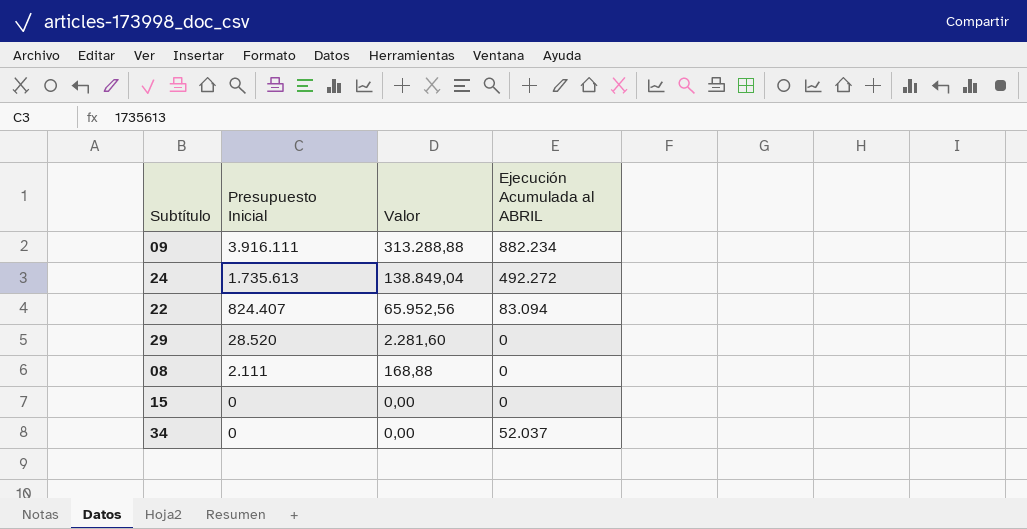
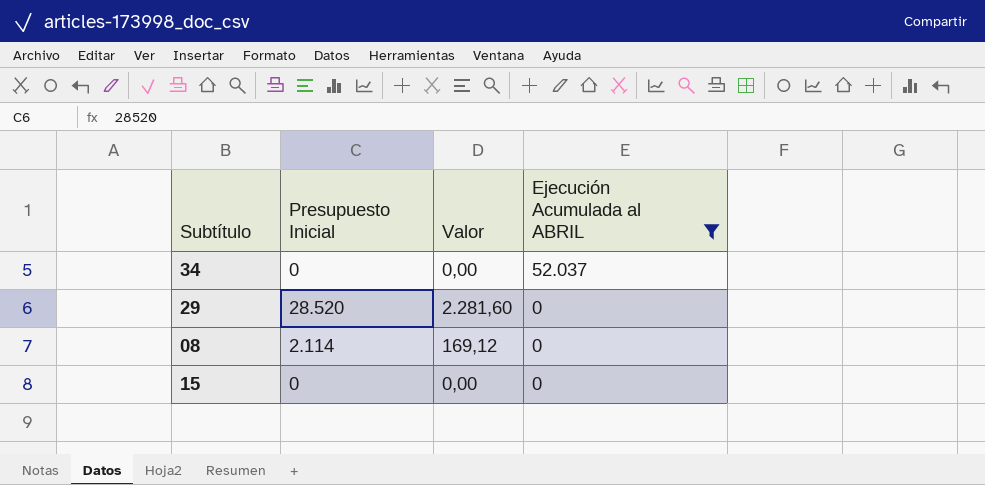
filter: none -> Ejecución Acumulada al ABRIL <= 52.037
row order: Presupuesto Inicial descending -> Ejecución Acumulada al ABRIL descending
08 | Presupuesto Inicial: 2.111 -> 2.114
08 | Valor: 168,88 -> 169,12

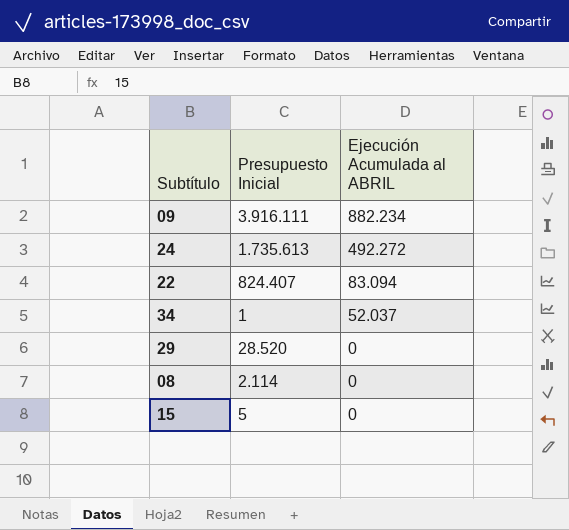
filter: Ejecución Acumulada al ABRIL <= 52.037 -> none
column Valor | formula: [Presupuesto Inicial] * 0,08 -> none
34 | Presupuesto Inicial: 0 -> 1
15 | Presupuesto Inicial: 0 -> 5

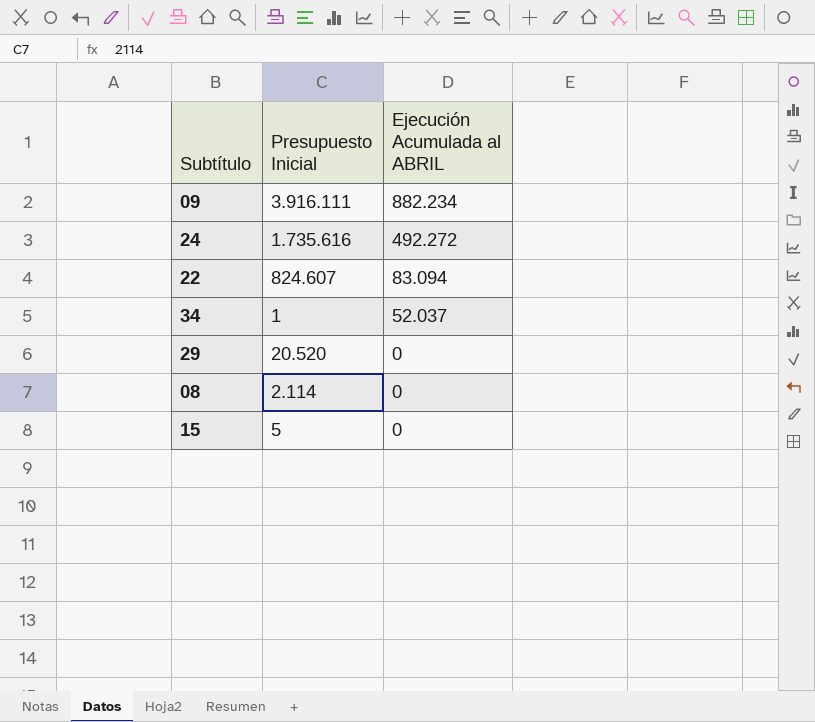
24 | Presupuesto Inicial: 1.735.613 -> 1.735.616
22 | Presupuesto Inicial: 824.407 -> 824.607
29 | Presupuesto Inicial: 28.520 -> 20.520

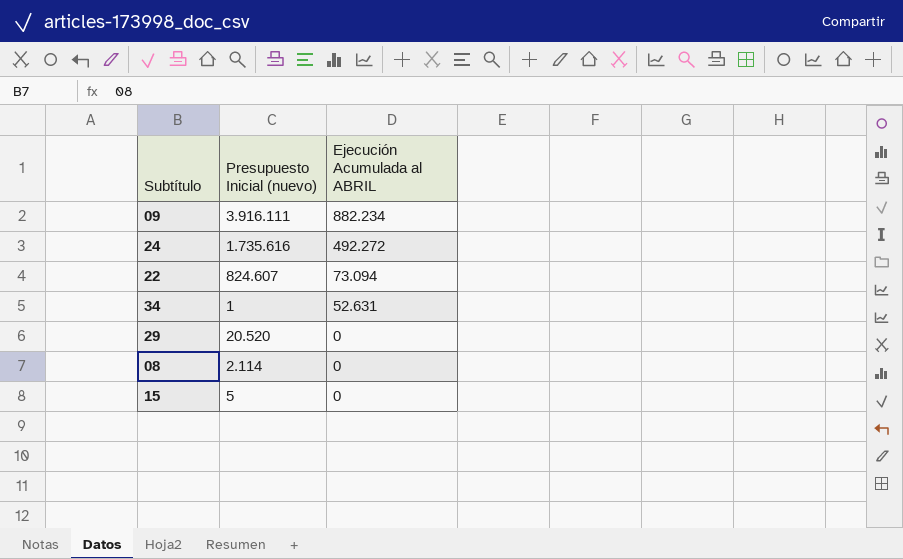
column name: Presupuesto Inicial -> Presupuesto Inicial (nuevo)
22 | Ejecución Acumulada al ABRIL: 83.094 -> 73.094
34 | Ejecución Acumulada al ABRIL: 52.037 -> 52.631

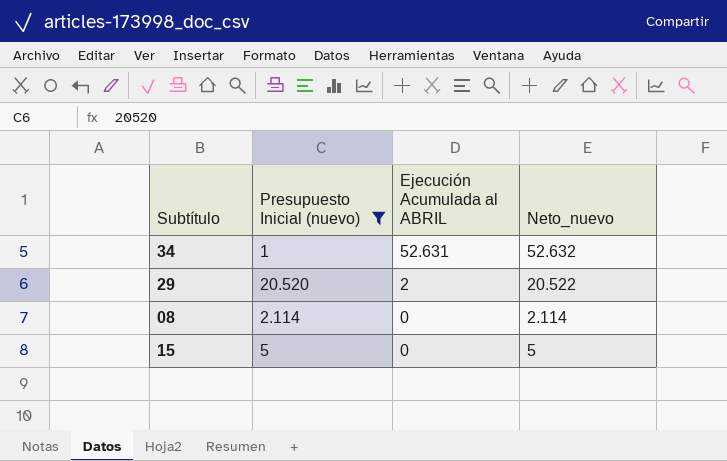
filter: none -> Presupuesto Inicial (nuevo) <= 20.520
column Neto_nuevo | formula: none -> [Presupuesto Inicial (nuevo)] + [Ejecución Acumulada al ABRIL]
29 | Ejecución Acumulada al ABRIL: 0 -> 2

